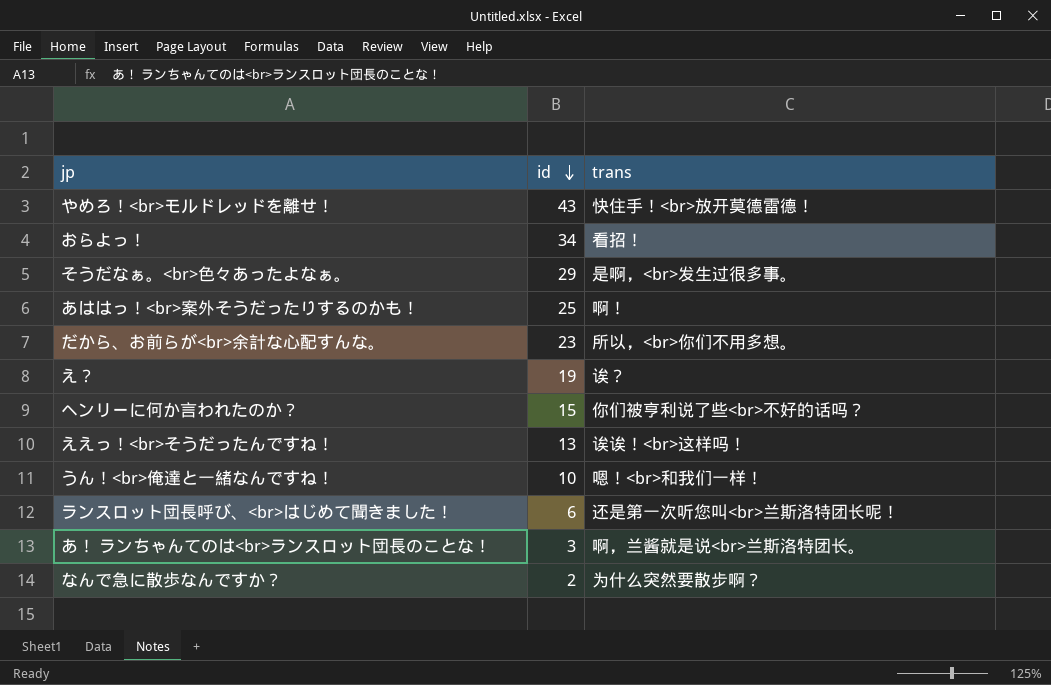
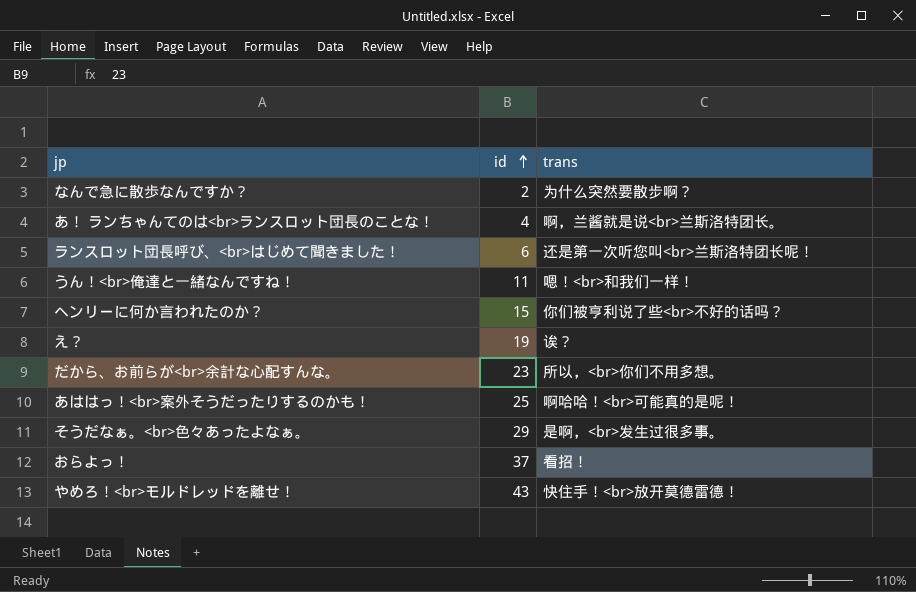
row order: id descending -> id ascending
row ええっ！<br>そうだったんですね！: 13 | 诶诶！<br>这样吗！ -> none
あ！ ランちゃんてのは<br>ランスロット団長のことな！ | id: 3 -> 4
うん！<br>俺達と一緒なんですね！ | id: 10 -> 11
あははっ！<br>案外そうだったりするのかも！ | trans: 啊！ -> 啊哈哈！<br>可能真的是呢！
おらよっ！ | id: 34 -> 37

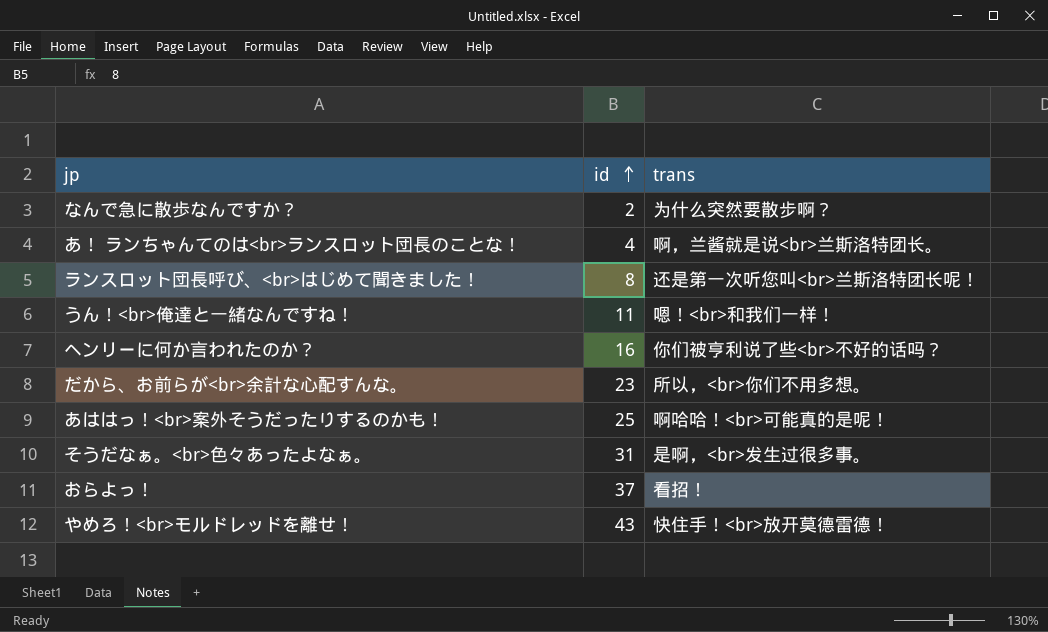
row え？: 19 | 诶？ -> none
ランスロット団長呼び、<br>はじめて聞きました！ | id: 6 -> 8
ヘンリーに何か言われたのか？ | id: 15 -> 16
そうだなぁ。<br>色々あったよなぁ。 | id: 29 -> 31

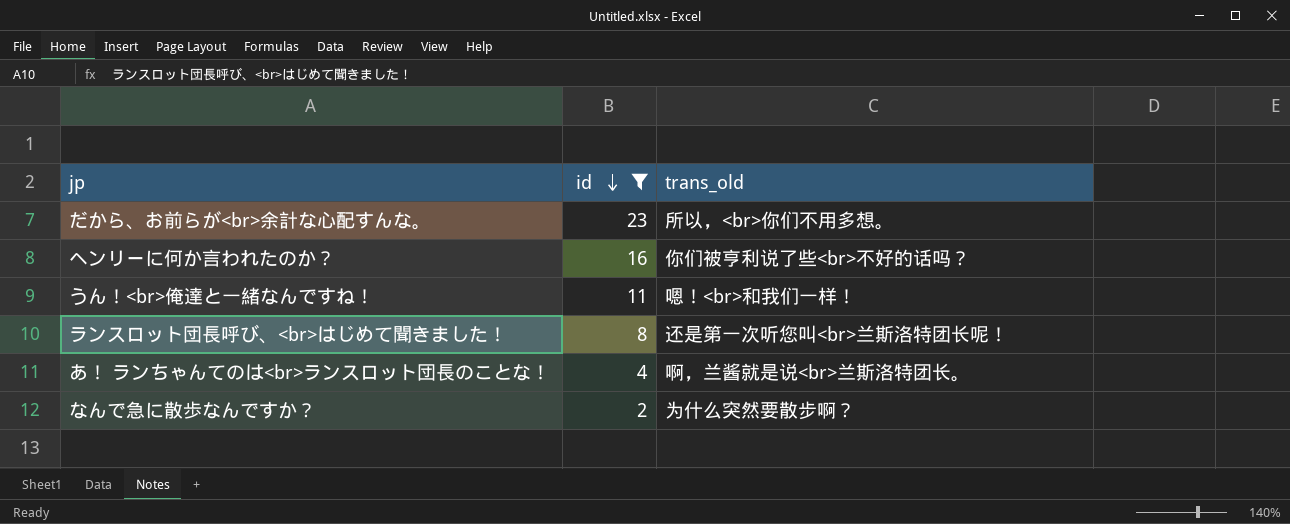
filter: none -> id <= 23
row order: id ascending -> id descending
column name: trans -> trans_old

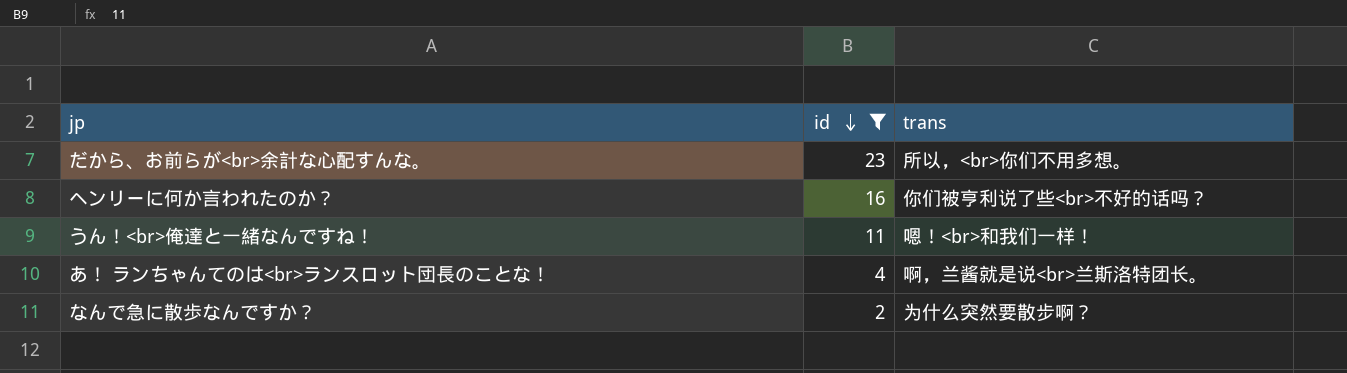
column name: trans_old -> trans
row ランスロット団長呼び、<br>はじめて聞きました！: 8 | 还是第一次听您叫<br>兰斯洛特团长呢！ -> none

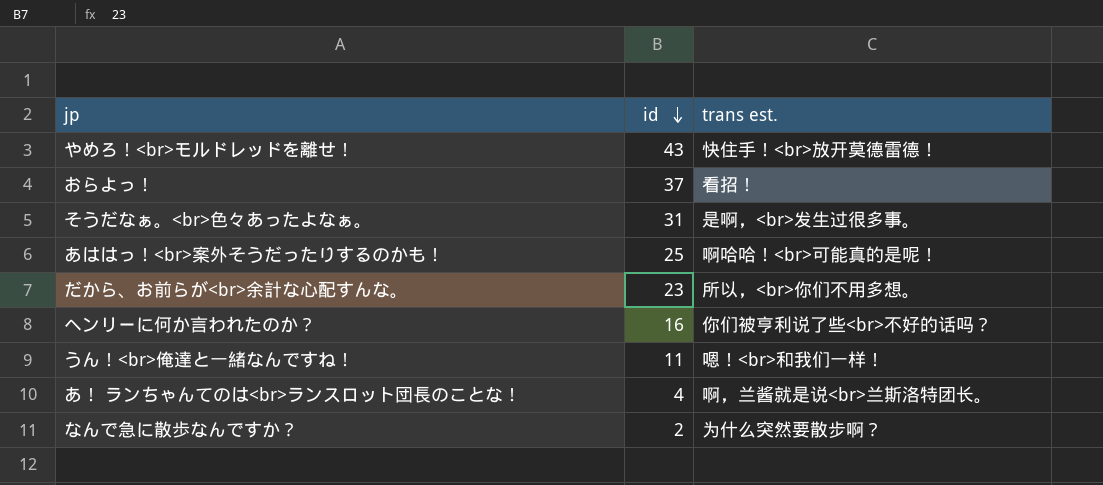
filter: id <= 23 -> none
column name: trans -> trans est.

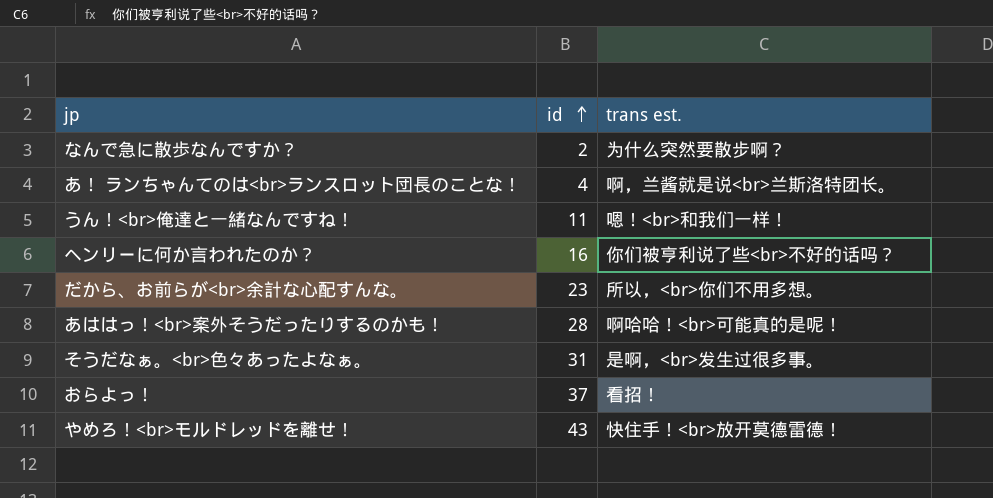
row order: id descending -> id ascending
あははっ！<br>案外そうだったりするのかも！ | id: 25 -> 28

